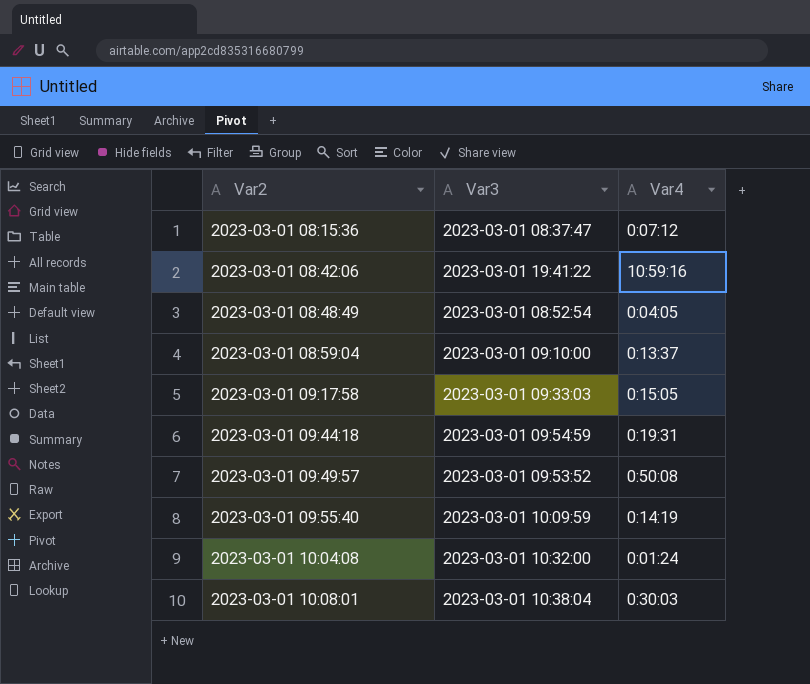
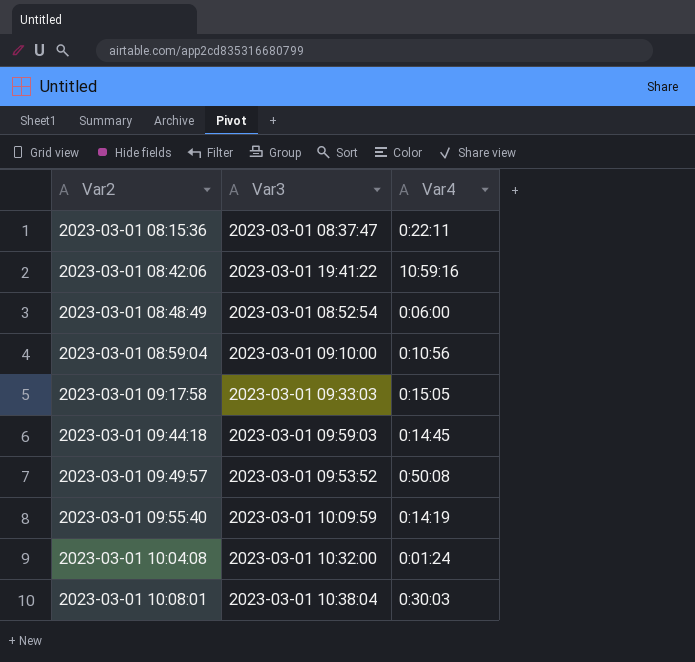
2023-03-01 08:15:36 | Var4: 0:07:12 -> 0:22:11
2023-03-01 08:48:49 | Var4: 0:04:05 -> 0:06:00
2023-03-01 08:59:04 | Var4: 0:13:37 -> 0:10:56
2023-03-01 09:44:18 | Var3: 2023-03-01 09:54:59 -> 2023-03-01 09:59:03
2023-03-01 09:44:18 | Var4: 0:19:31 -> 0:14:45

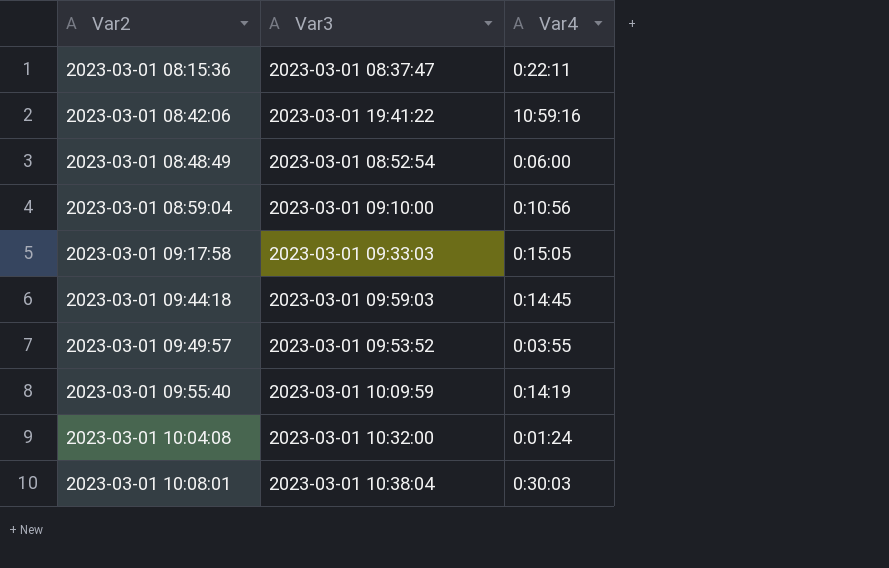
2023-03-01 09:49:57 | Var4: 0:50:08 -> 0:03:55

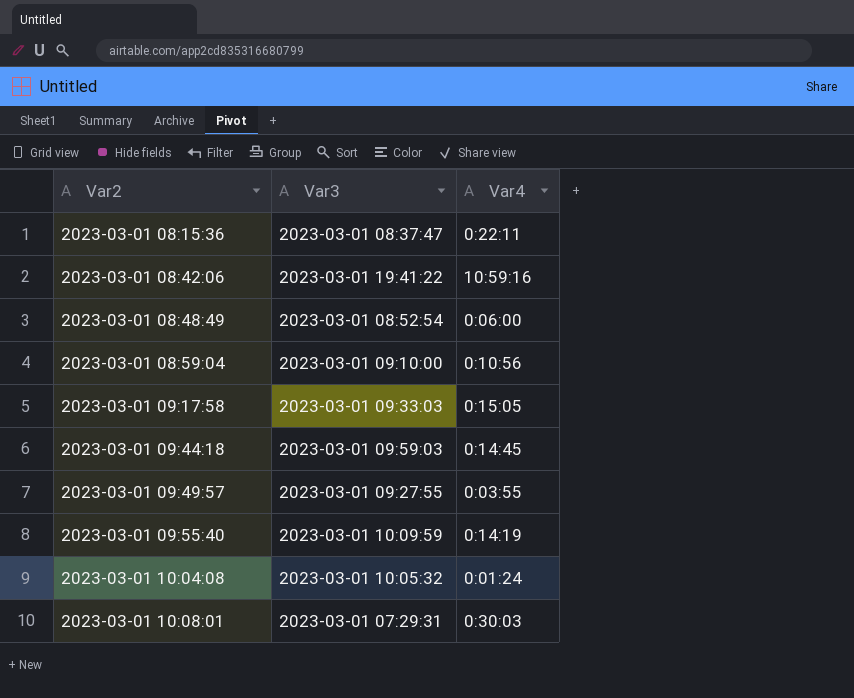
2023-03-01 09:49:57 | Var3: 2023-03-01 09:53:52 -> 2023-03-01 09:27:55
2023-03-01 10:04:08 | Var3: 2023-03-01 10:32:00 -> 2023-03-01 10:05:32
2023-03-01 10:08:01 | Var3: 2023-03-01 10:38:04 -> 2023-03-01 07:29:31

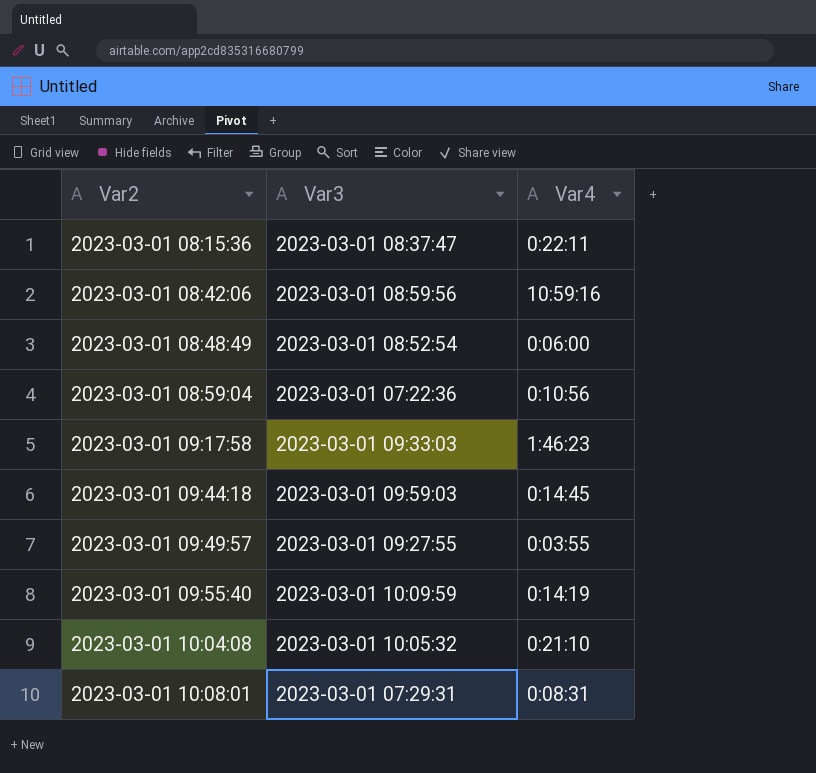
2023-03-01 08:42:06 | Var3: 2023-03-01 19:41:22 -> 2023-03-01 08:59:56
2023-03-01 08:59:04 | Var3: 2023-03-01 09:10:00 -> 2023-03-01 07:22:36
2023-03-01 09:17:58 | Var4: 0:15:05 -> 1:46:23
2023-03-01 10:04:08 | Var4: 0:01:24 -> 0:21:10
2023-03-01 10:08:01 | Var4: 0:30:03 -> 0:08:31

